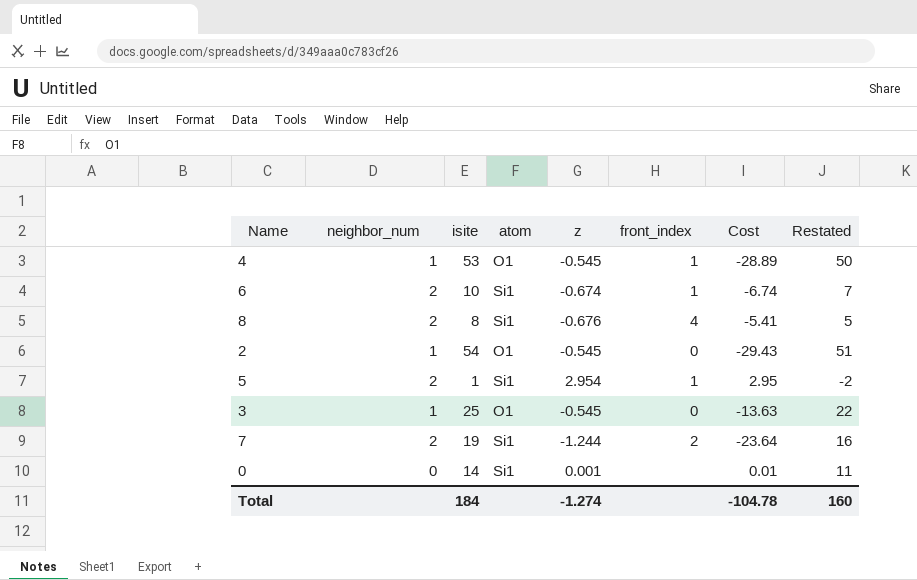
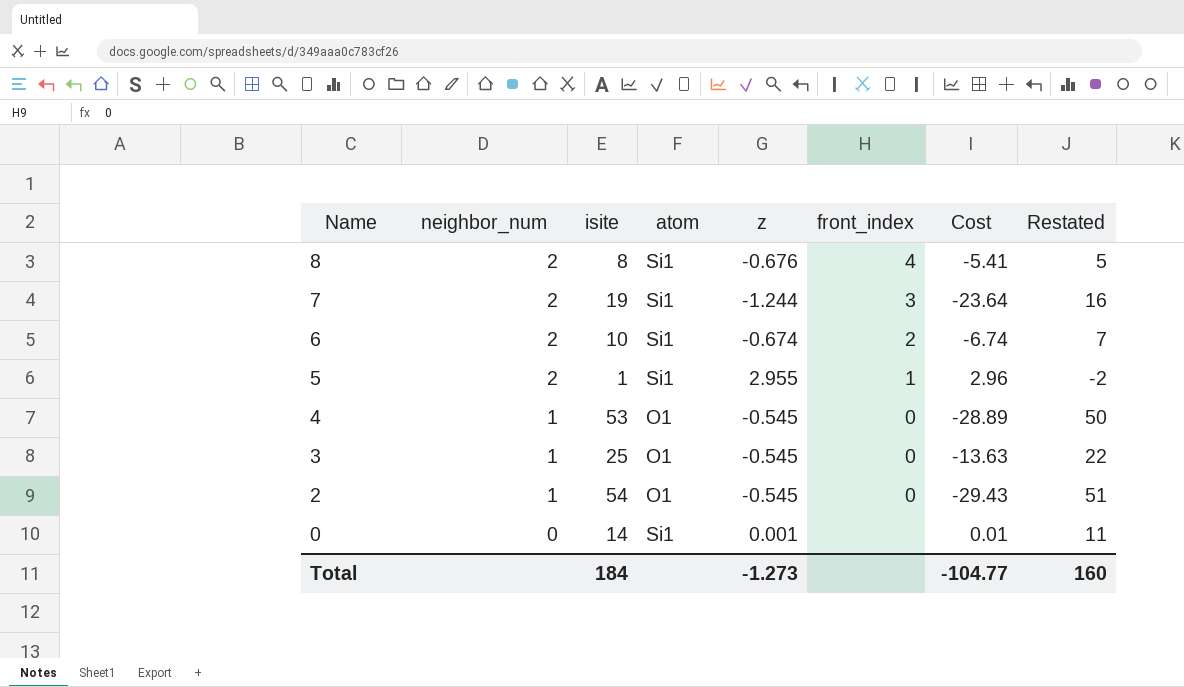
row order: none -> Name descending
7 | front_index: 2 -> 3
6 | front_index: 1 -> 2
5 | z: 2.954 -> 2.955
5 | Cost: 2.95 -> 2.96
4 | front_index: 1 -> 0
Total | z: -1.274 -> -1.273
Total | Cost: -104.78 -> -104.77

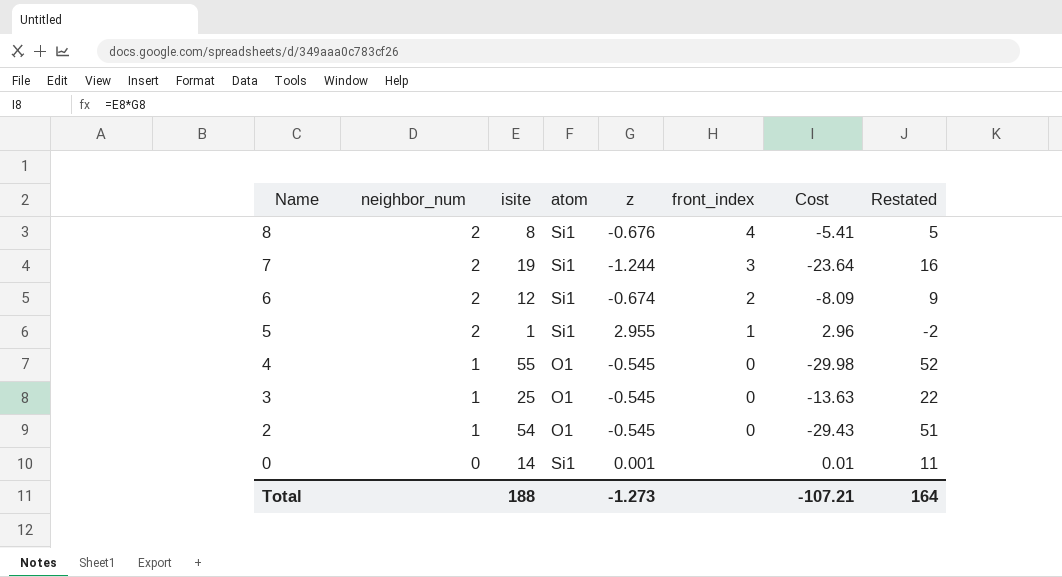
6 | isite: 10 -> 12
6 | Cost: -6.74 -> -8.09
6 | Restated: 7 -> 9
4 | isite: 53 -> 55
4 | Cost: -28.89 -> -29.98
4 | Restated: 50 -> 52
Total | isite: 184 -> 188
Total | Cost: -104.77 -> -107.21
Total | Restated: 160 -> 164

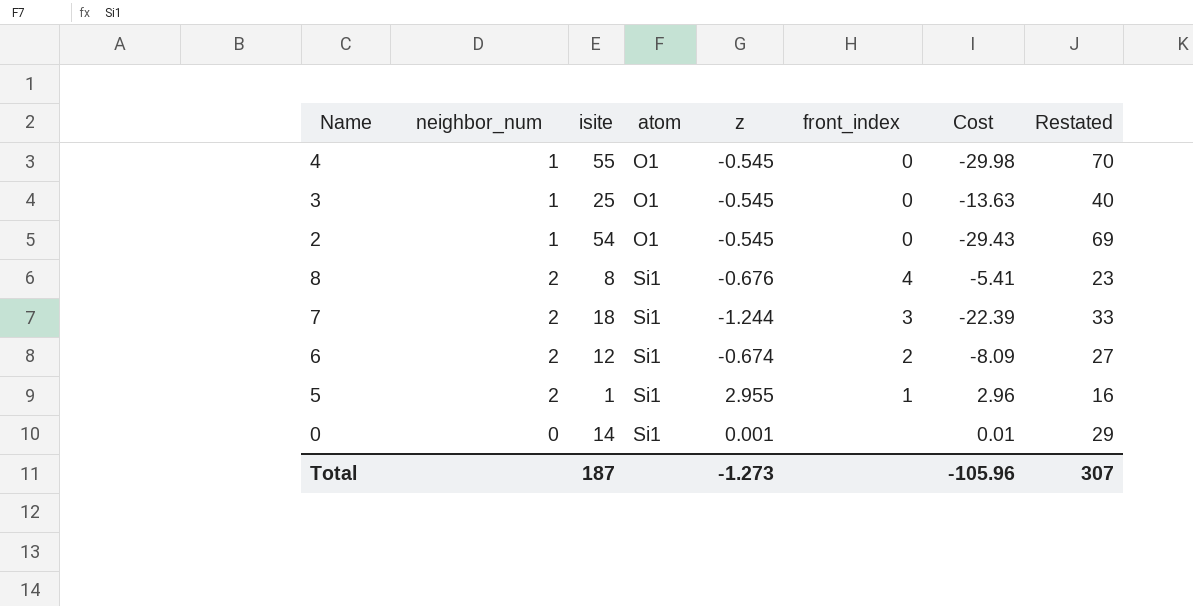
row order: Name descending -> atom ascending
column Restated | formula: [isite] - 3 -> [isite] + 15
7 | isite: 19 -> 18
7 | Cost: -23.64 -> -22.39
Total | isite: 188 -> 187
Total | Cost: -107.21 -> -105.96
Total | Restated: 164 -> 307

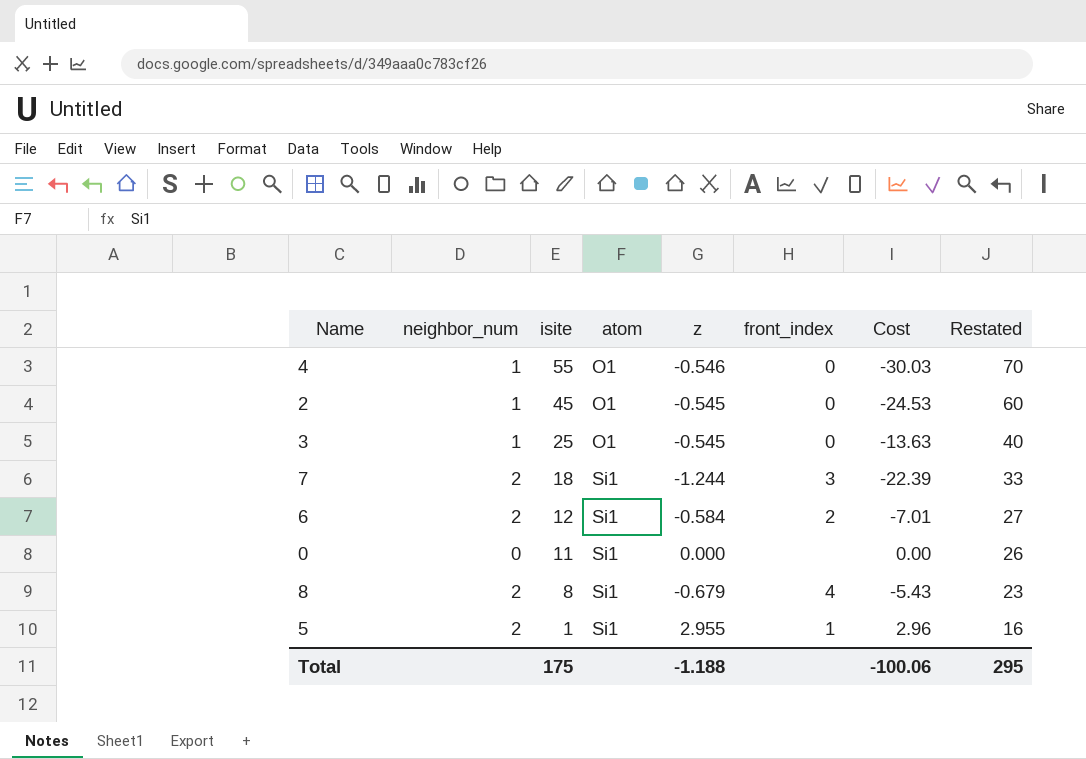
row order: atom ascending -> isite descending
4 | z: -0.545 -> -0.546
4 | Cost: -29.98 -> -30.03
2 | isite: 54 -> 45
2 | Cost: -29.43 -> -24.53
2 | Restated: 69 -> 60
6 | z: -0.674 -> -0.584
6 | Cost: -8.09 -> -7.01
0 | isite: 14 -> 11
0 | z: 0.001 -> 0.000
0 | Cost: 0.01 -> 0.00
0 | Restated: 29 -> 26
8 | z: -0.676 -> -0.679
8 | Cost: -5.41 -> -5.43
Total | isite: 187 -> 175
Total | z: -1.273 -> -1.188
Total | Cost: -105.96 -> -100.06
Total | Restated: 307 -> 295

